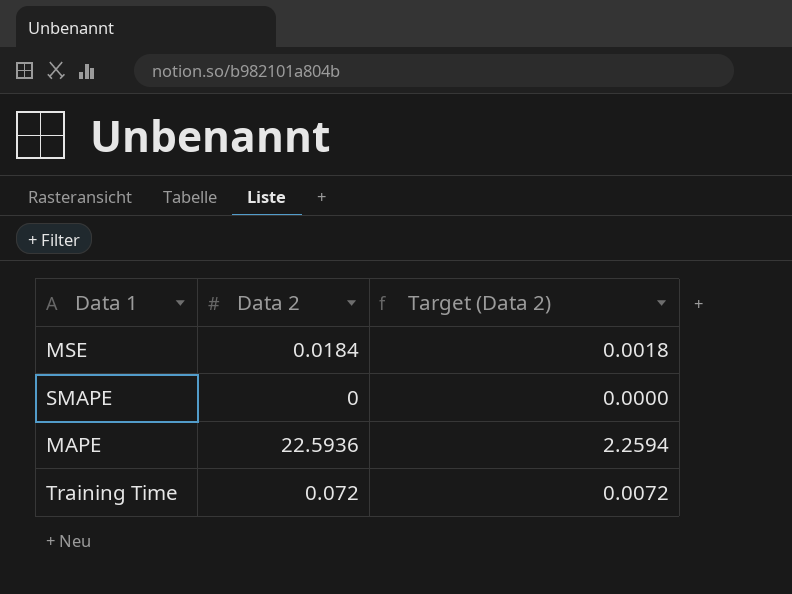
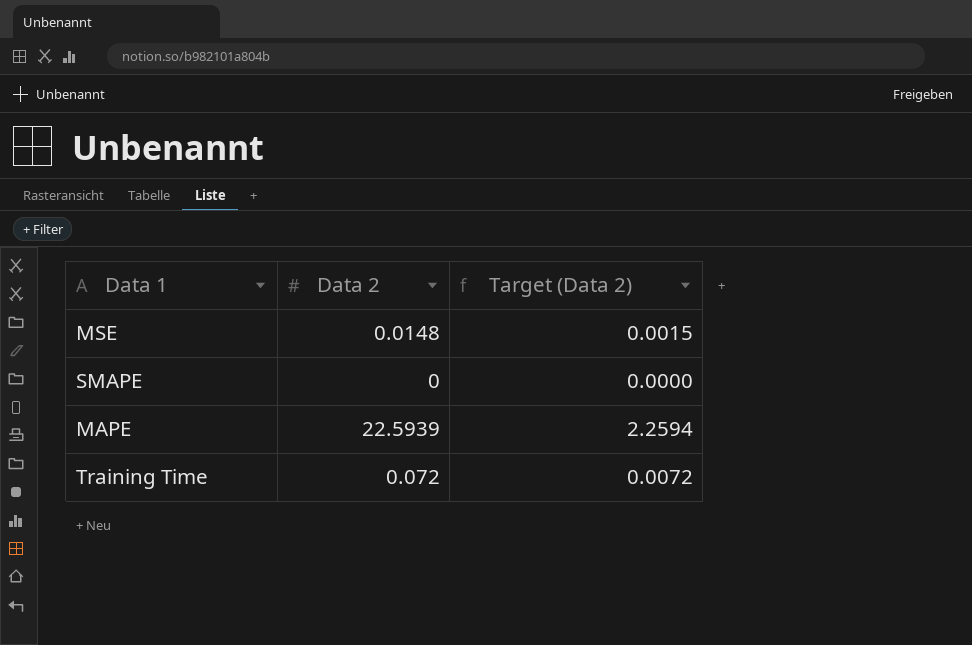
MSE | Data 2: 0.0184 -> 0.0148
MSE | Target (Data 2): 0.0018 -> 0.0015
MAPE | Data 2: 22.5936 -> 22.5939

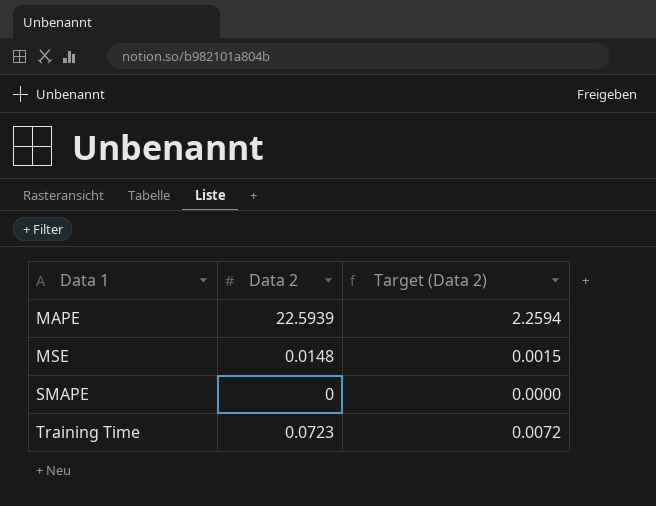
row order: none -> Data 1 ascending
Training Time | Data 2: 0.072 -> 0.0723

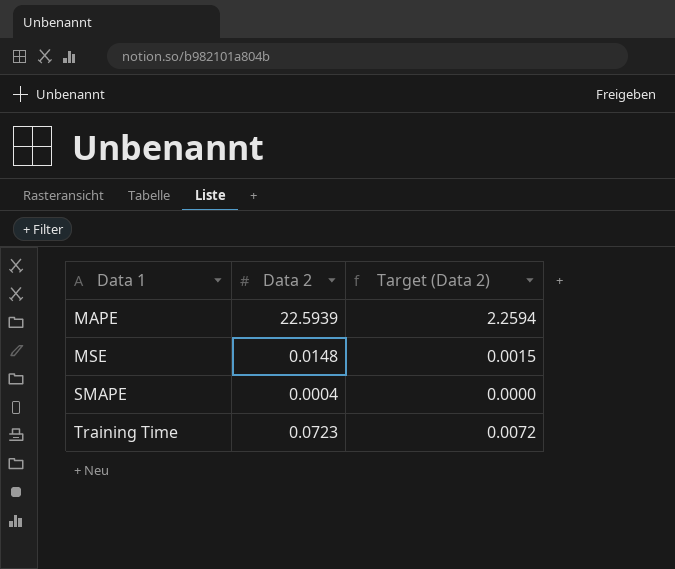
SMAPE | Data 2: 0 -> 0.0004

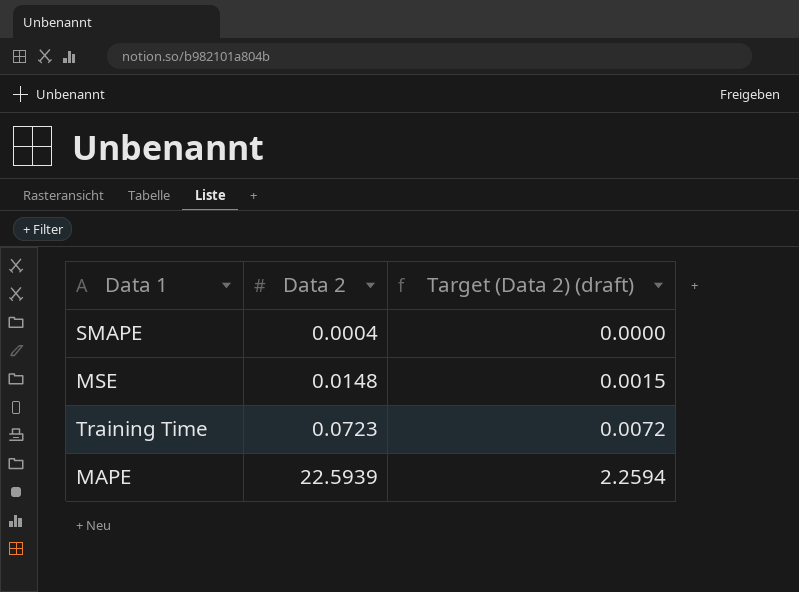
row order: Data 1 ascending -> Data 2 ascending
column name: Target (Data 2) -> Target (Data 2) (draft)

